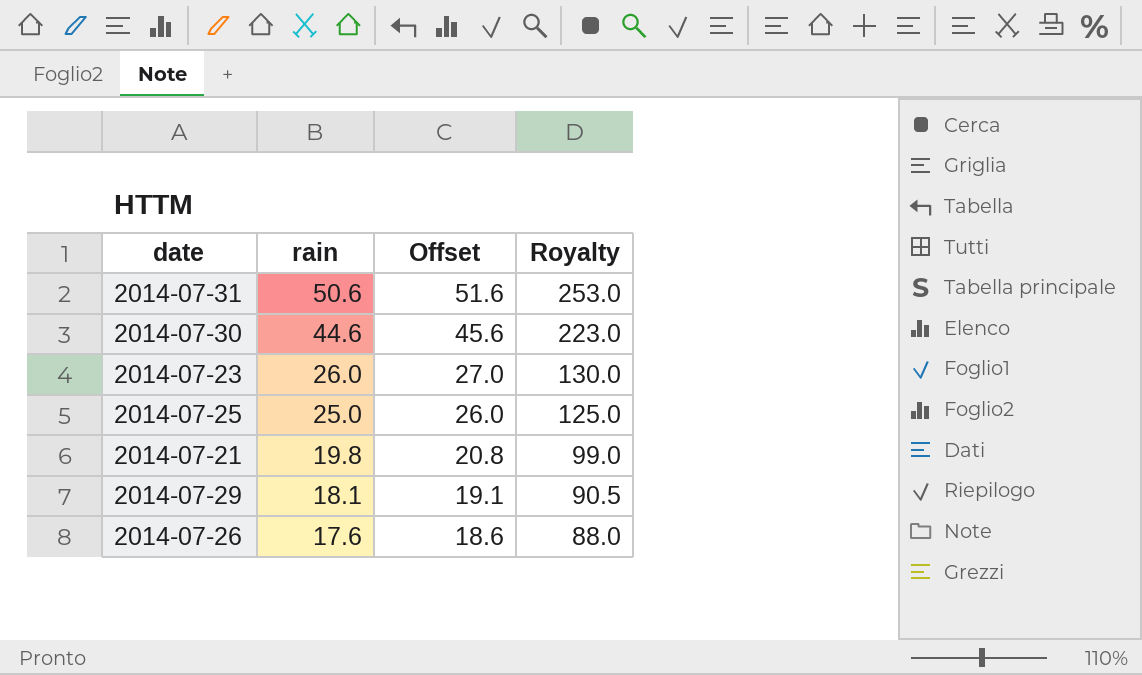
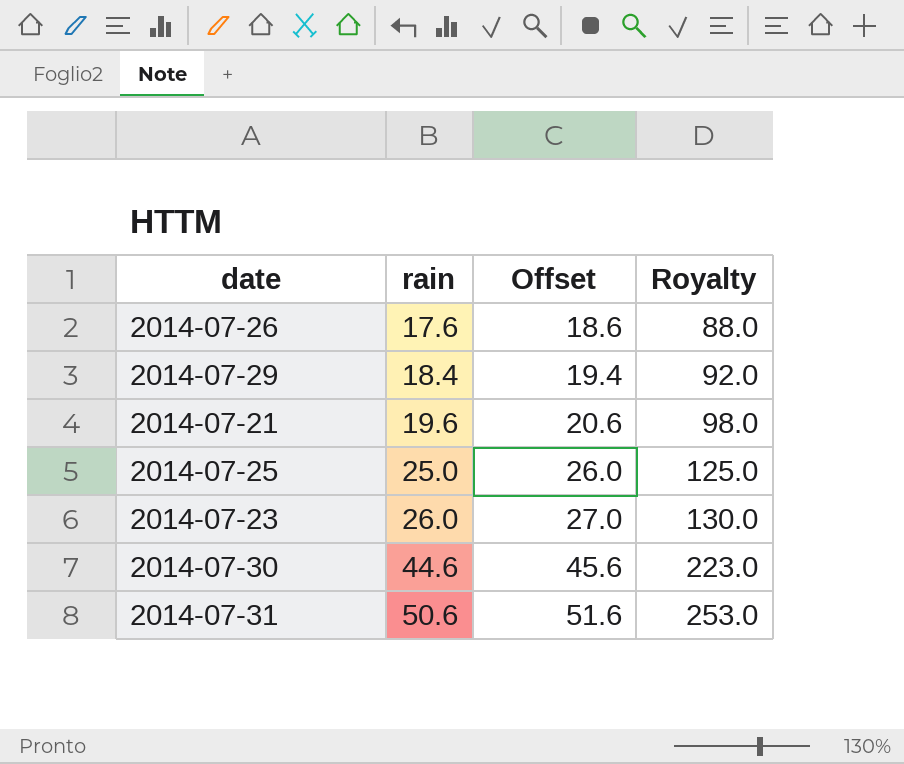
row order: rain descending -> rain ascending
2014-07-29 | rain: 18.1 -> 18.4
2014-07-29 | Offset: 19.1 -> 19.4
2014-07-29 | Royalty: 90.5 -> 92.0
2014-07-21 | rain: 19.8 -> 19.6
2014-07-21 | Offset: 20.8 -> 20.6
2014-07-21 | Royalty: 99.0 -> 98.0

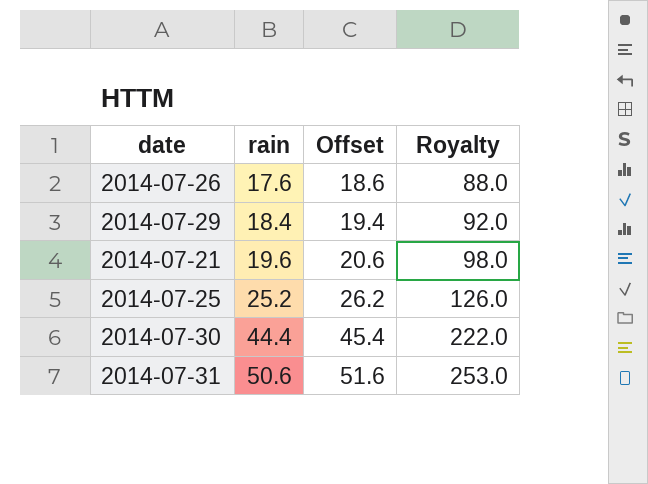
row 2014-07-23: 26.0 | 27.0 | 130.0 -> none
2014-07-25 | rain: 25.0 -> 25.2
2014-07-25 | Offset: 26.0 -> 26.2
2014-07-25 | Royalty: 125.0 -> 126.0
2014-07-30 | rain: 44.6 -> 44.4
2014-07-30 | Offset: 45.6 -> 45.4
2014-07-30 | Royalty: 223.0 -> 222.0

